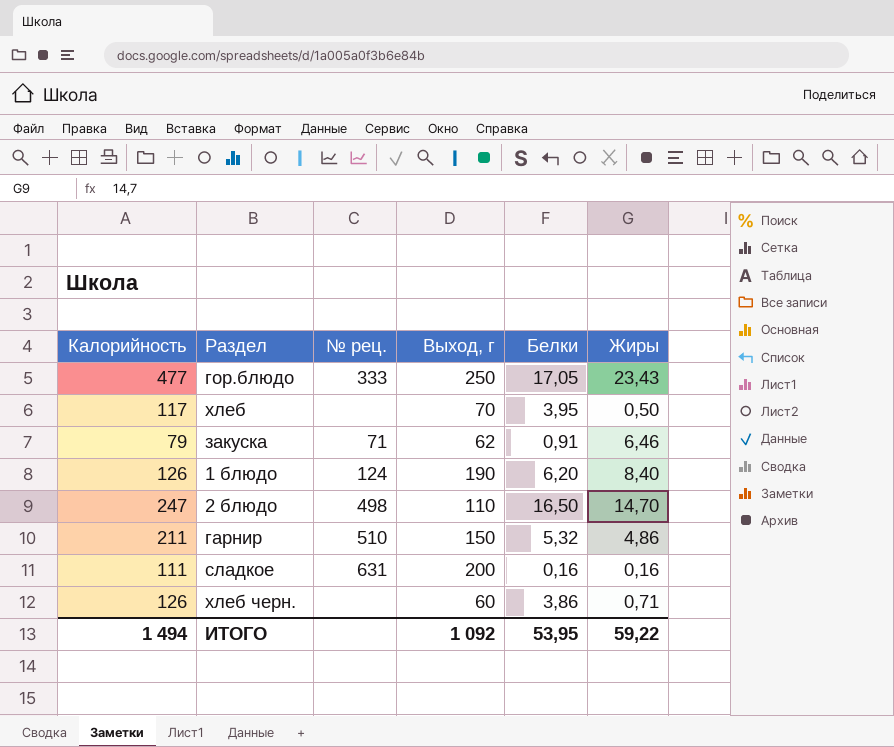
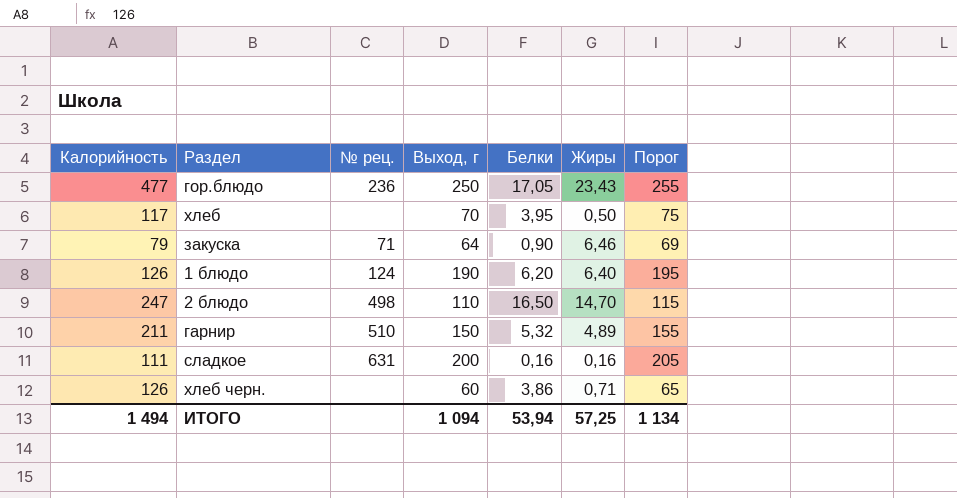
column Порог | formula: none -> [Выход, г] + 5
гор.блюдо | № рец.: 333 -> 236
закуска | Выход, г: 62 -> 64
закуска | Белки: 0,91 -> 0,90
1 блюдо | Жиры: 8,40 -> 6,40
гарнир | Жиры: 4,86 -> 4,89
ИТОГО | Выход, г: 1 092 -> 1 094
ИТОГО | Белки: 53,95 -> 53,94
ИТОГО | Жиры: 59,22 -> 57,25

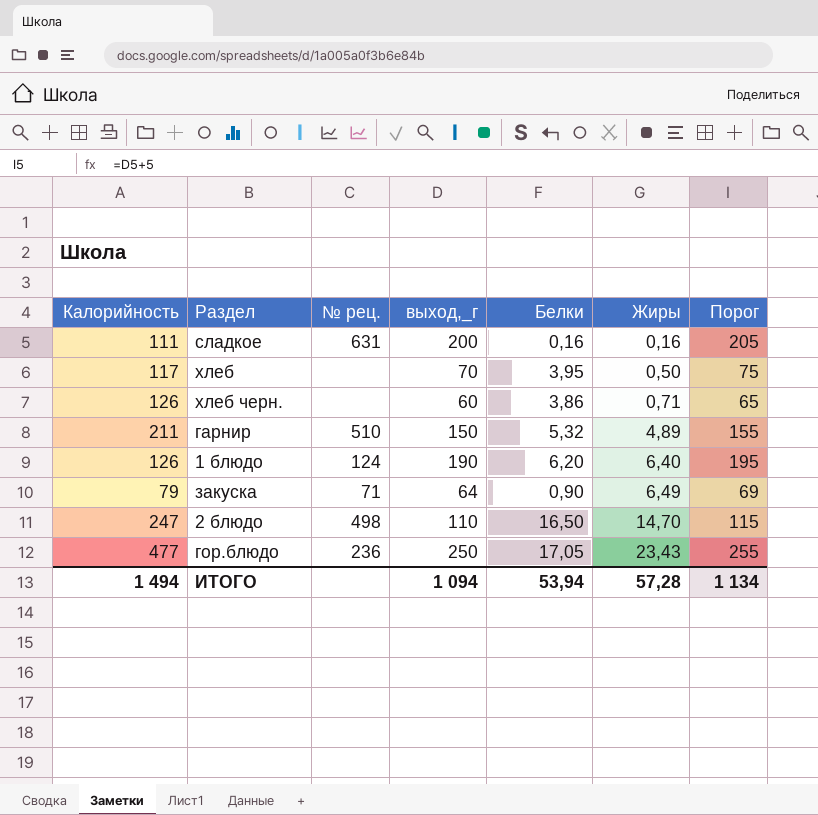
row order: none -> Жиры ascending
column name: Выход, г -> выход,_г
закуска | Жиры: 6,46 -> 6,49
ИТОГО | Жиры: 57,25 -> 57,28

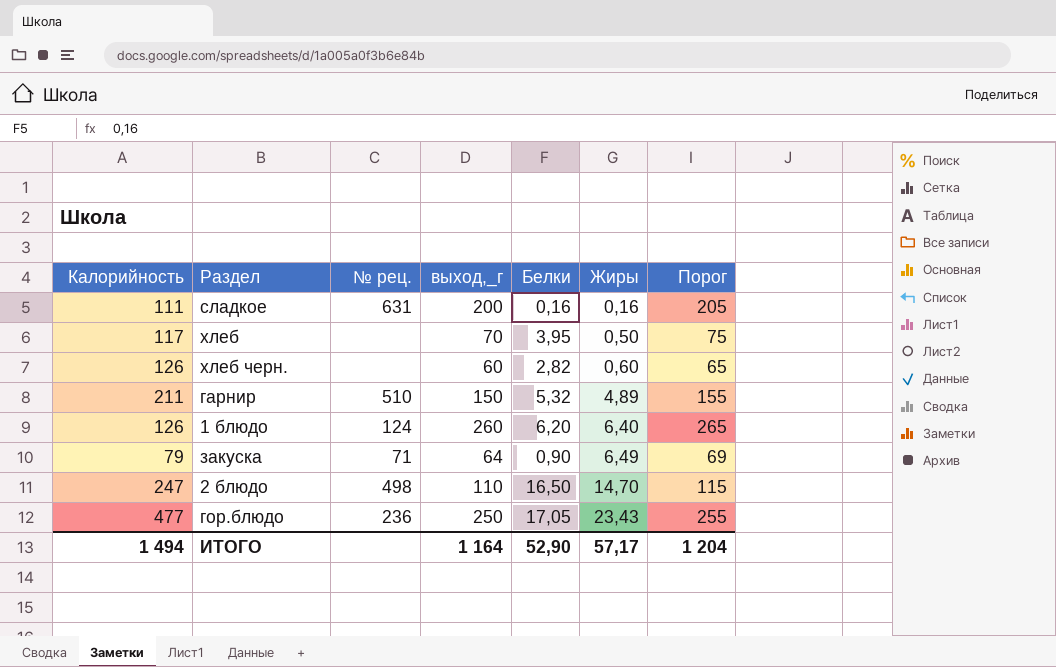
хлеб черн. | Белки: 3,86 -> 2,82
хлеб черн. | Жиры: 0,71 -> 0,60
1 блюдо | выход,_г: 190 -> 260
1 блюдо | Порог: 195 -> 265
ИТОГО | выход,_г: 1 094 -> 1 164
ИТОГО | Белки: 53,94 -> 52,90
ИТОГО | Жиры: 57,28 -> 57,17
ИТОГО | Порог: 1 134 -> 1 204

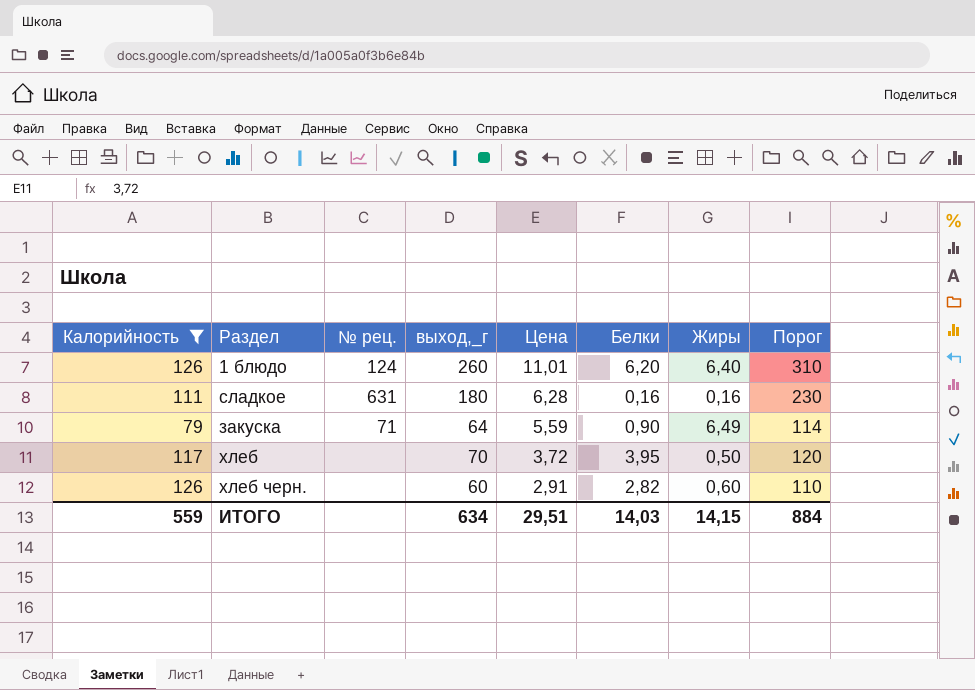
filter: none -> Калорийность <= 126
row order: Жиры ascending -> Цена descending
column Цена | position: none -> 5
column Порог | formula: [выход,_г] + 5 -> [выход,_г] + 50
сладкое | выход,_г: 200 -> 180
ИТОГО | Калорийность: 1 494 -> 559
ИТОГО | выход,_г: 1 164 -> 634
ИТОГО | Белки: 52,90 -> 14,03
ИТОГО | Жиры: 57,17 -> 14,15
ИТОГО | Порог: 1 204 -> 884

